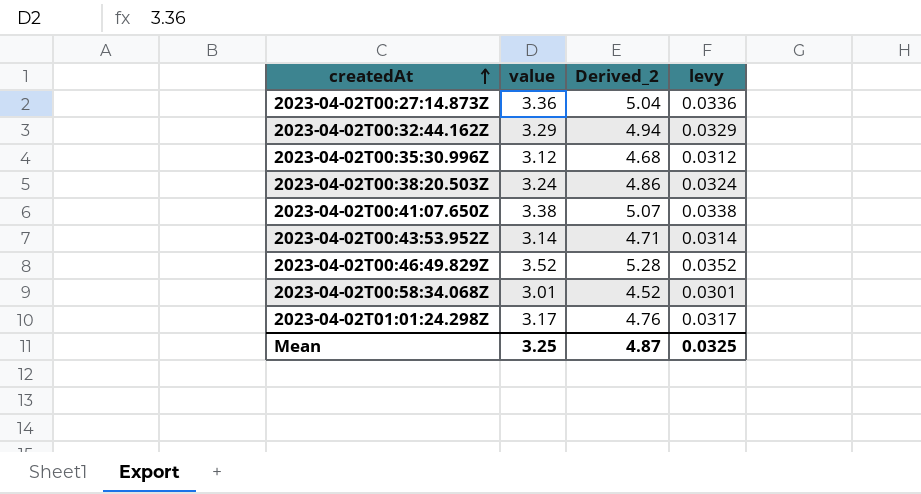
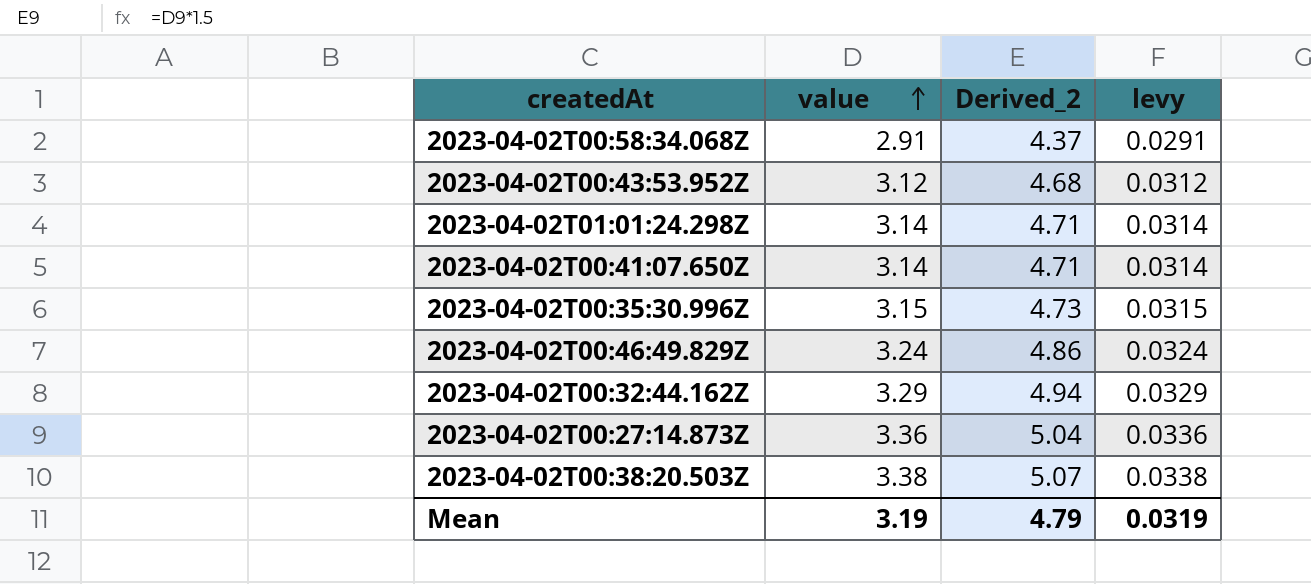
row order: createdAt ascending -> value ascending
2023-04-02T00:58:34.068Z | value: 3.01 -> 2.91
2023-04-02T00:58:34.068Z | Derived_2: 4.52 -> 4.37
2023-04-02T00:58:34.068Z | levy: 0.0301 -> 0.0291
2023-04-02T00:43:53.952Z | value: 3.14 -> 3.12
2023-04-02T00:43:53.952Z | Derived_2: 4.71 -> 4.68
2023-04-02T00:43:53.952Z | levy: 0.0314 -> 0.0312
2023-04-02T01:01:24.298Z | value: 3.17 -> 3.14
2023-04-02T01:01:24.298Z | Derived_2: 4.76 -> 4.71
2023-04-02T01:01:24.298Z | levy: 0.0317 -> 0.0314
2023-04-02T00:41:07.650Z | value: 3.38 -> 3.14
2023-04-02T00:41:07.650Z | Derived_2: 5.07 -> 4.71
2023-04-02T00:41:07.650Z | levy: 0.0338 -> 0.0314
2023-04-02T00:35:30.996Z | value: 3.12 -> 3.15
2023-04-02T00:35:30.996Z | Derived_2: 4.68 -> 4.73
2023-04-02T00:35:30.996Z | levy: 0.0312 -> 0.0315
2023-04-02T00:46:49.829Z | value: 3.52 -> 3.24
2023-04-02T00:46:49.829Z | Derived_2: 5.28 -> 4.86
2023-04-02T00:46:49.829Z | levy: 0.0352 -> 0.0324
2023-04-02T00:38:20.503Z | value: 3.24 -> 3.38
2023-04-02T00:38:20.503Z | Derived_2: 4.86 -> 5.07
2023-04-02T00:38:20.503Z | levy: 0.0324 -> 0.0338
Mean | value: 3.25 -> 3.19
Mean | Derived_2: 4.87 -> 4.79
Mean | levy: 0.0325 -> 0.0319

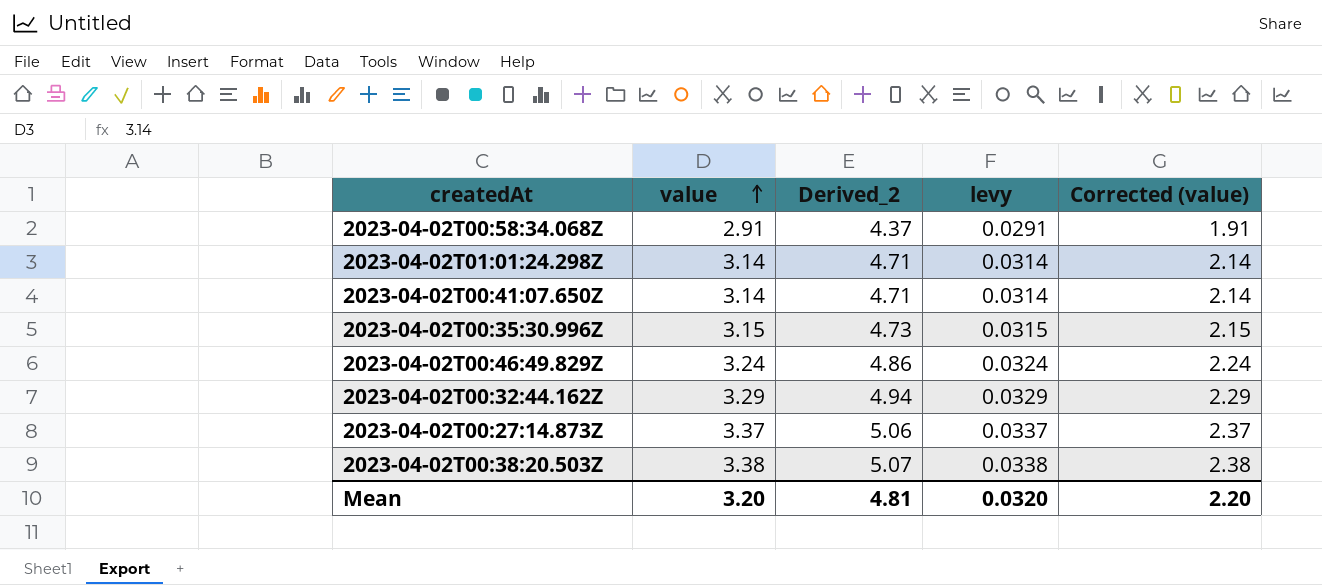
column Corrected (value) | formula: none -> [value] - 1
row 2023-04-02T00:43:53.952Z: 3.12 | 4.68 | 0.0312 -> none
2023-04-02T00:27:14.873Z | value: 3.36 -> 3.37
2023-04-02T00:27:14.873Z | Derived_2: 5.04 -> 5.06
2023-04-02T00:27:14.873Z | levy: 0.0336 -> 0.0337
Mean | value: 3.19 -> 3.20
Mean | Derived_2: 4.79 -> 4.81
Mean | levy: 0.0319 -> 0.0320

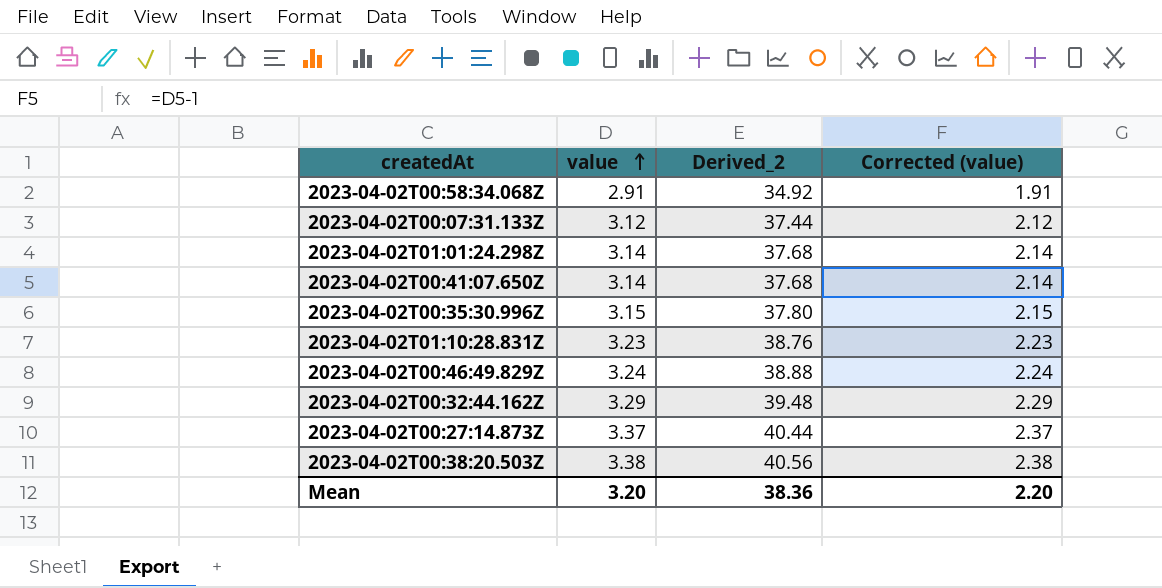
column levy | formula: [value] * 0.01 -> none
column Derived_2 | formula: [value] * 1.5 -> [value] * 12
row 2023-04-02T00:07:31.133Z: none -> 3.12 | 37.44 | 2.12
row 2023-04-02T01:10:28.831Z: none -> 3.23 | 38.76 | 2.23
Mean | Derived_2: 4.81 -> 38.36

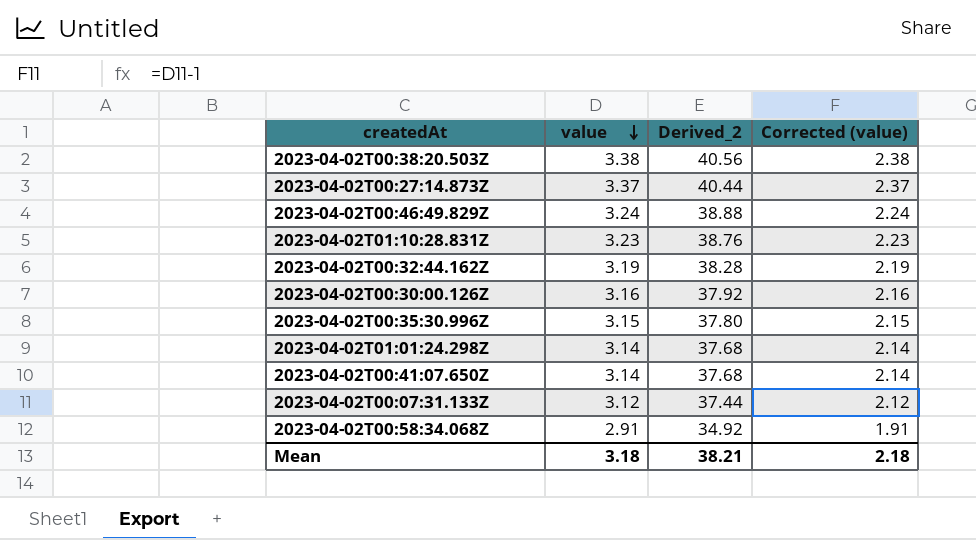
row order: value ascending -> value descending
2023-04-02T00:32:44.162Z | value: 3.29 -> 3.19
2023-04-02T00:32:44.162Z | Derived_2: 39.48 -> 38.28
2023-04-02T00:32:44.162Z | Corrected (value): 2.29 -> 2.19
row 2023-04-02T00:30:00.126Z: none -> 3.16 | 37.92 | 2.16
Mean | value: 3.20 -> 3.18
Mean | Derived_2: 38.36 -> 38.21
Mean | Corrected (value): 2.20 -> 2.18

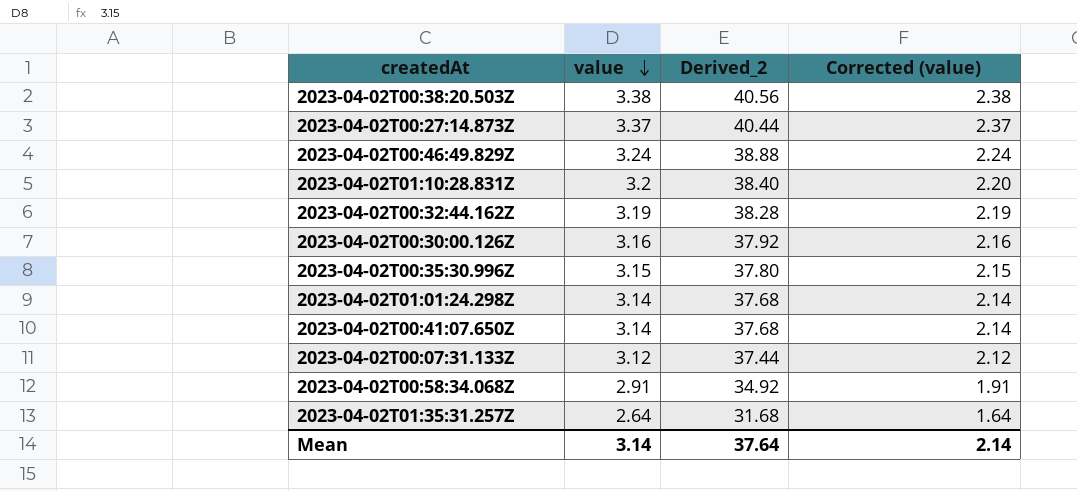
2023-04-02T01:10:28.831Z | value: 3.23 -> 3.2
2023-04-02T01:10:28.831Z | Derived_2: 38.76 -> 38.40
2023-04-02T01:10:28.831Z | Corrected (value): 2.23 -> 2.20
row 2023-04-02T01:35:31.257Z: none -> 2.64 | 31.68 | 1.64
Mean | value: 3.18 -> 3.14
Mean | Derived_2: 38.21 -> 37.64
Mean | Corrected (value): 2.18 -> 2.14

